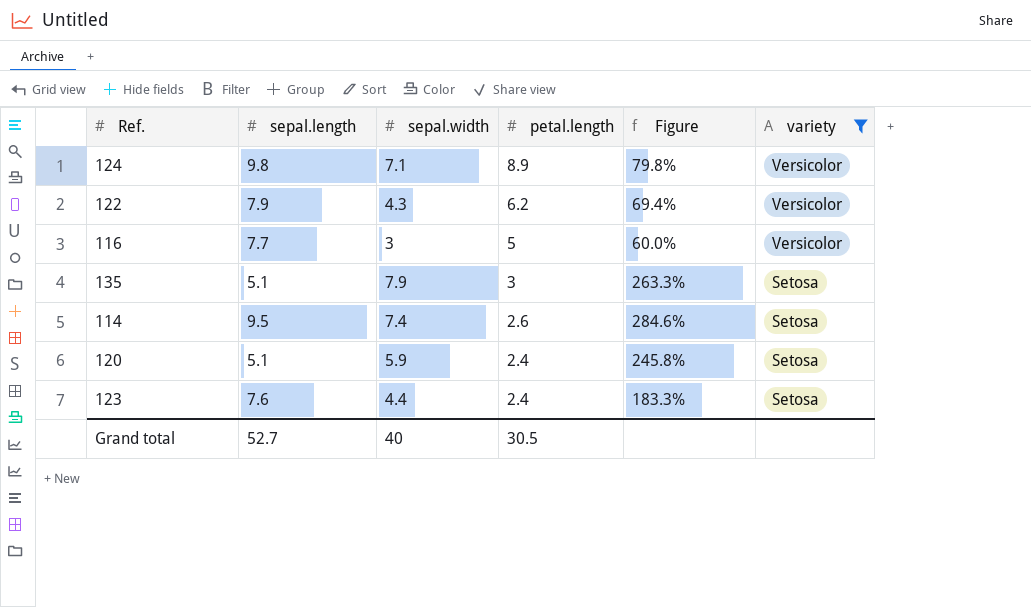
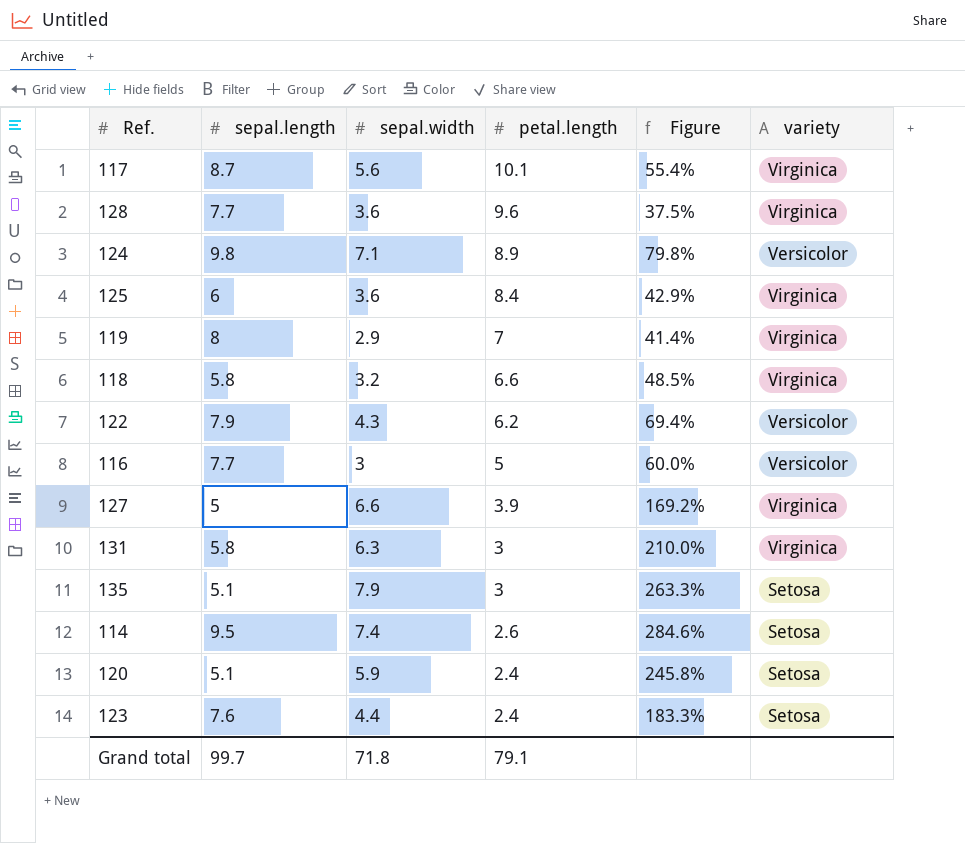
filter: variety != Virginica -> none
Grand total | sepal.length: 52.7 -> 99.7
Grand total | sepal.width: 40 -> 71.8
Grand total | petal.length: 30.5 -> 79.1

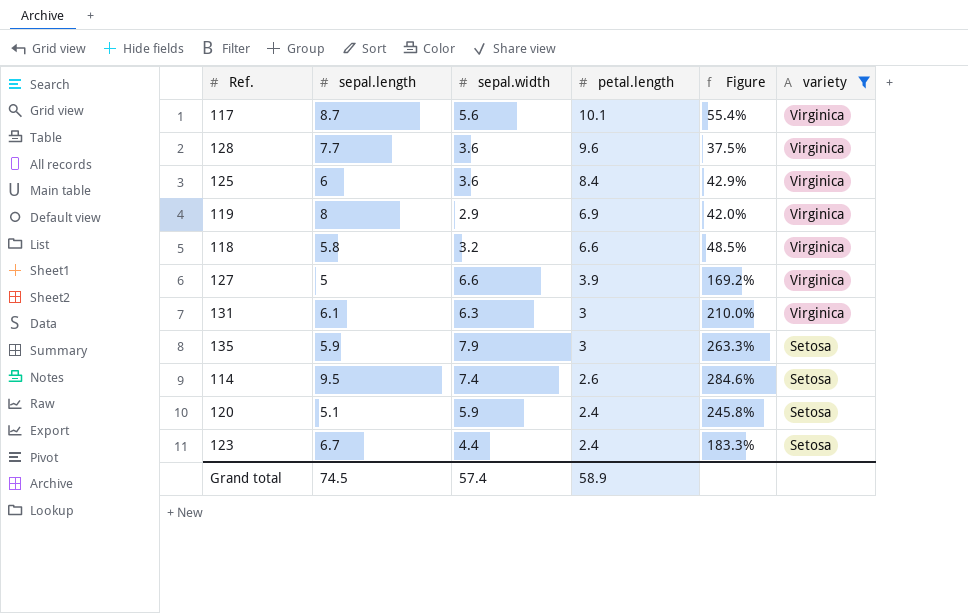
filter: none -> variety != Versicolor
119 | petal.length: 7 -> 6.9
119 | Figure: 41.4% -> 42.0%
131 | sepal.length: 5.8 -> 6.1
135 | sepal.length: 5.1 -> 5.9
123 | sepal.length: 7.6 -> 6.7
Grand total | sepal.length: 99.7 -> 74.5
Grand total | sepal.width: 71.8 -> 57.4
Grand total | petal.length: 79.1 -> 58.9

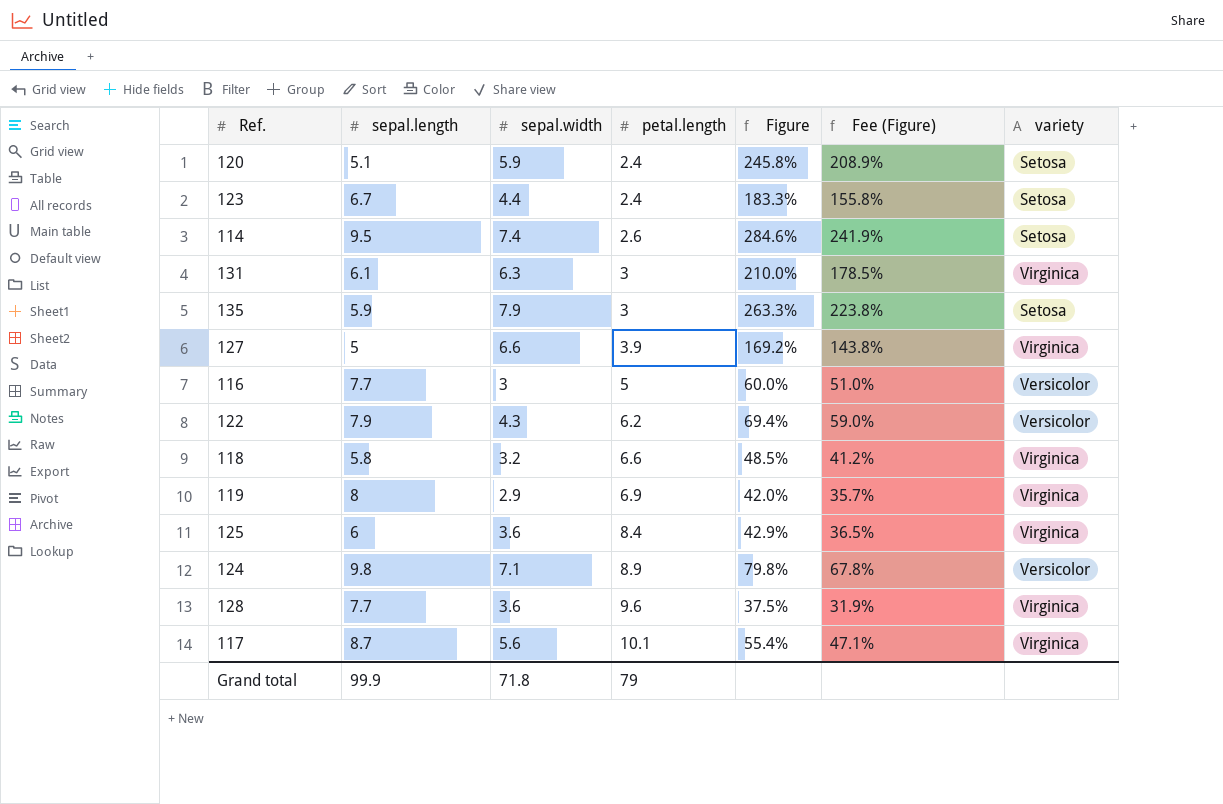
filter: variety != Versicolor -> none
row order: petal.length descending -> petal.length ascending
column Fee (Figure) | formula: none -> [Figure] * 0.85
Grand total | sepal.length: 74.5 -> 99.9
Grand total | sepal.width: 57.4 -> 71.8
Grand total | petal.length: 58.9 -> 79

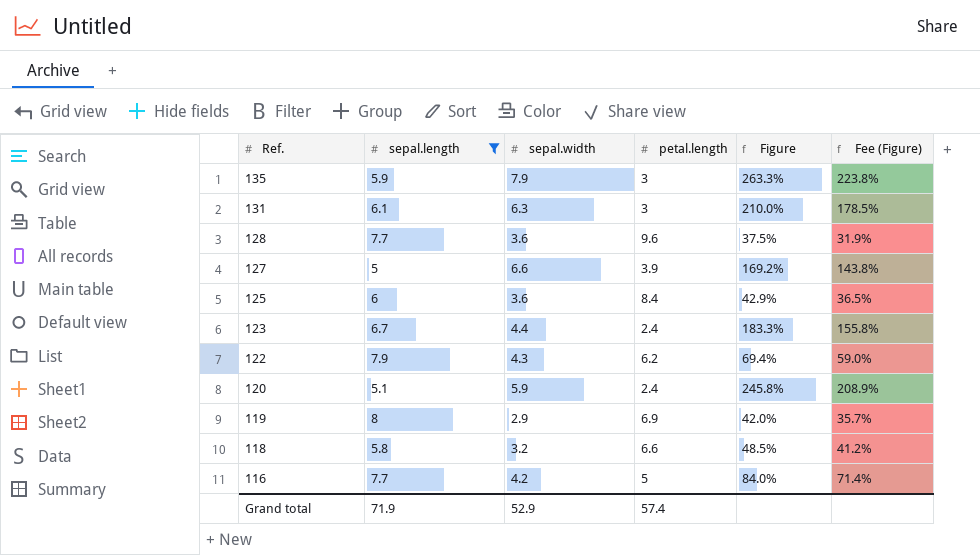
filter: none -> sepal.length <= 8
row order: petal.length ascending -> Ref. descending
column variety | position: 7 -> none
116 | sepal.width: 3 -> 4.2
116 | Figure: 60.0% -> 84.0%
116 | Fee (Figure): 51.0% -> 71.4%
Grand total | sepal.length: 99.9 -> 71.9
Grand total | sepal.width: 71.8 -> 52.9
Grand total | petal.length: 79 -> 57.4

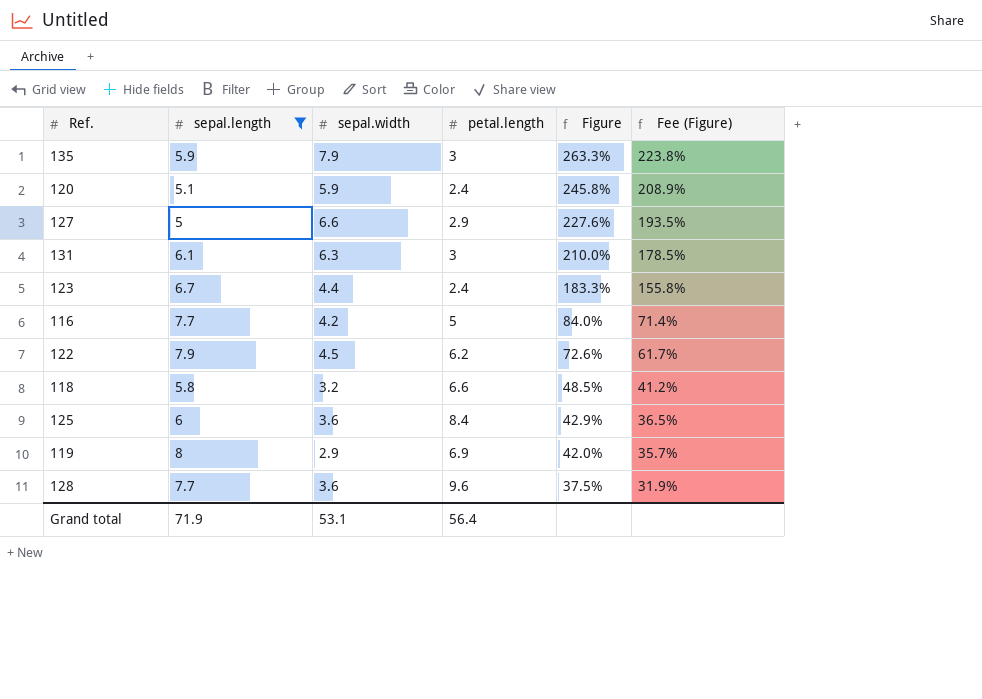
row order: Ref. descending -> Figure descending
127 | petal.length: 3.9 -> 2.9
127 | Figure: 169.2% -> 227.6%
127 | Fee (Figure): 143.8% -> 193.5%
122 | sepal.width: 4.3 -> 4.5
122 | Figure: 69.4% -> 72.6%
122 | Fee (Figure): 59.0% -> 61.7%
Grand total | sepal.width: 52.9 -> 53.1
Grand total | petal.length: 57.4 -> 56.4

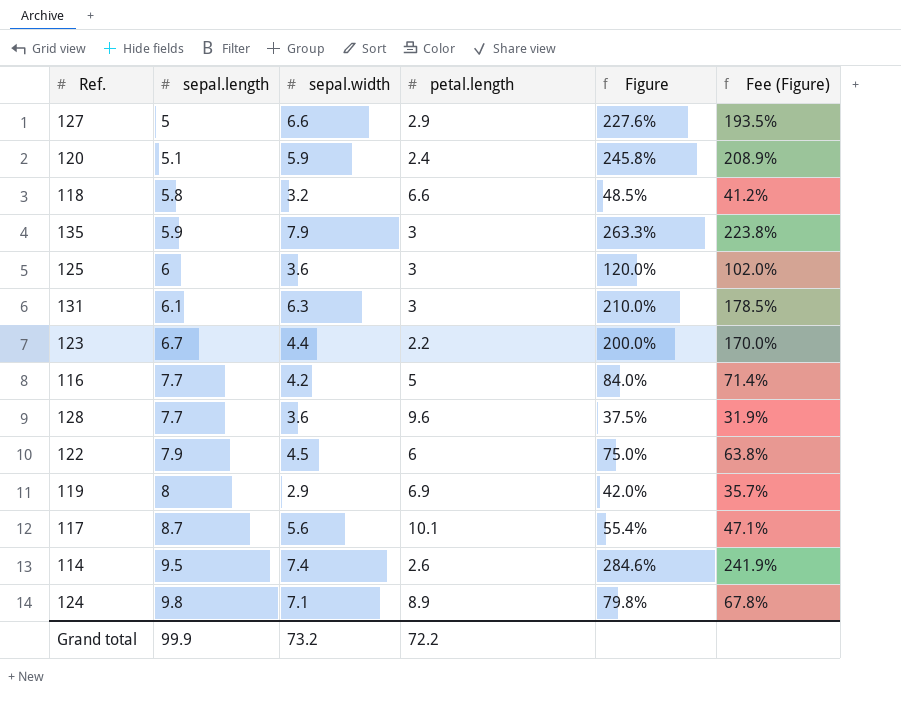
filter: sepal.length <= 8 -> none
row order: Figure descending -> sepal.length ascending
125 | petal.length: 8.4 -> 3
125 | Figure: 42.9% -> 120.0%
125 | Fee (Figure): 36.5% -> 102.0%
123 | petal.length: 2.4 -> 2.2
123 | Figure: 183.3% -> 200.0%
123 | Fee (Figure): 155.8% -> 170.0%
122 | petal.length: 6.2 -> 6
122 | Figure: 72.6% -> 75.0%
122 | Fee (Figure): 61.7% -> 63.8%
Grand total | sepal.length: 71.9 -> 99.9
Grand total | sepal.width: 53.1 -> 73.2
Grand total | petal.length: 56.4 -> 72.2

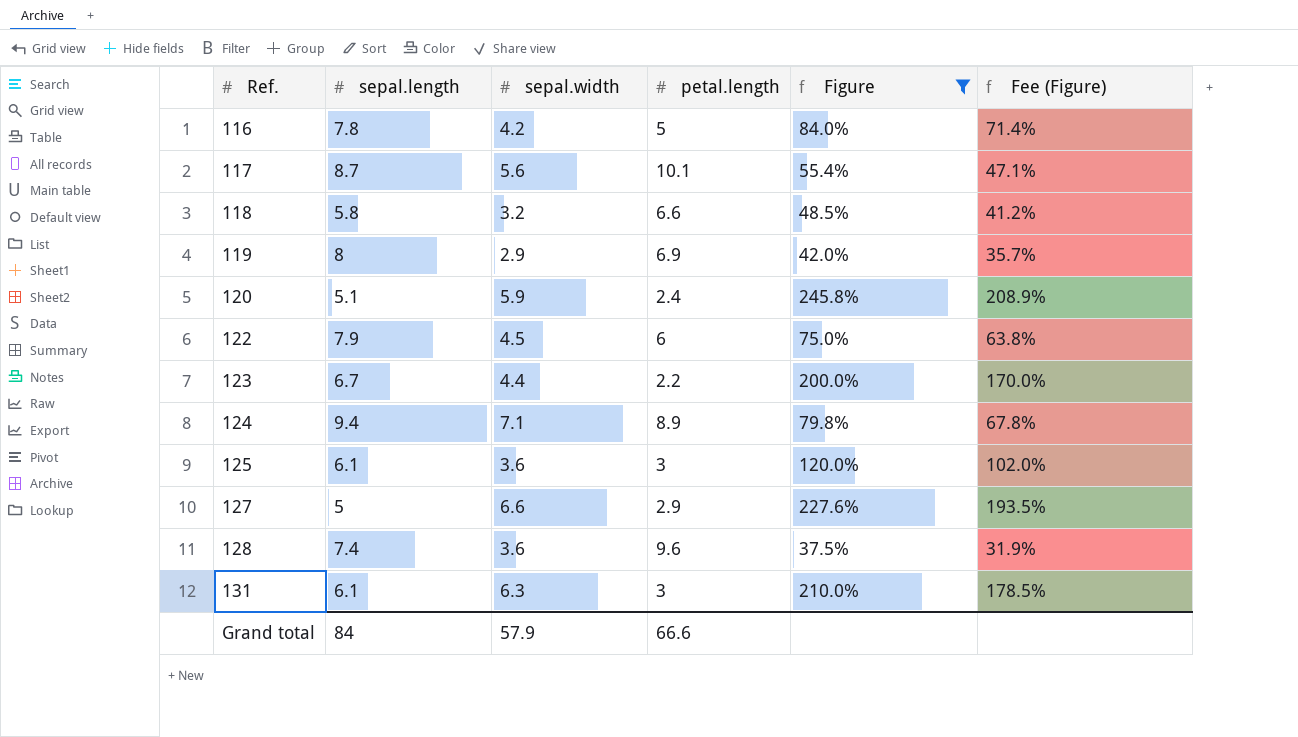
filter: none -> Figure <= 245.8%
row order: sepal.length ascending -> Ref. ascending
116 | sepal.length: 7.7 -> 7.8
124 | sepal.length: 9.8 -> 9.4
125 | sepal.length: 6 -> 6.1
128 | sepal.length: 7.7 -> 7.4
Grand total | sepal.length: 99.9 -> 84
Grand total | sepal.width: 73.2 -> 57.9
Grand total | petal.length: 72.2 -> 66.6

